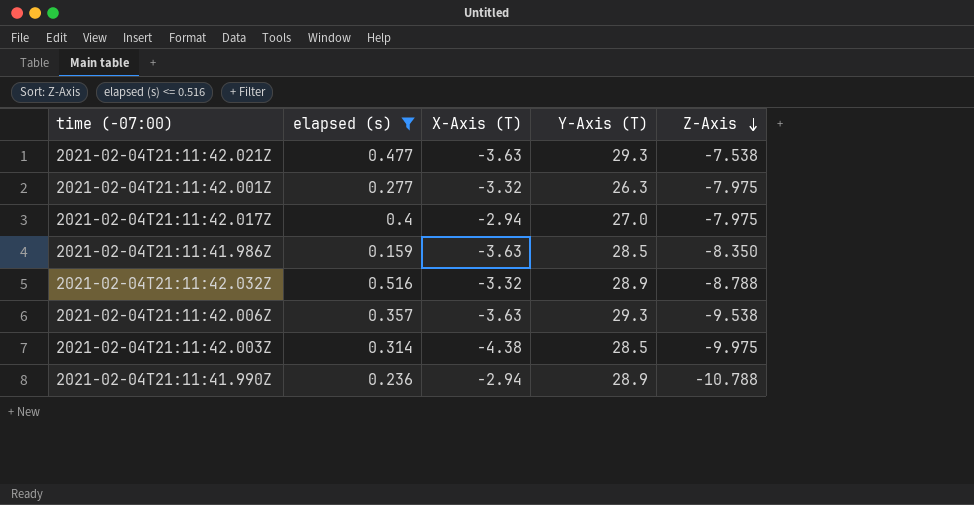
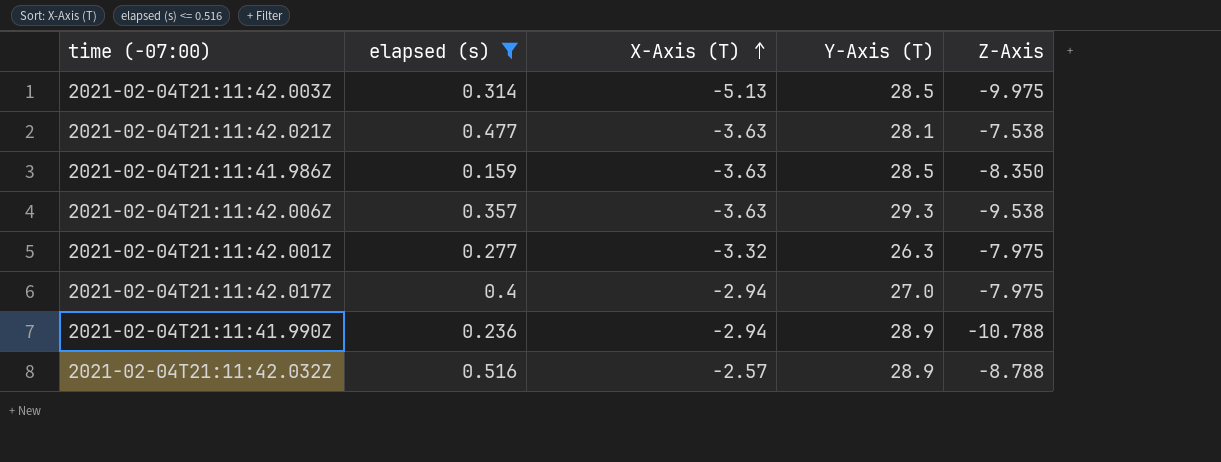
row order: Z-Axis descending -> X-Axis (T) ascending
2021-02-04T21:11:42.003Z | X-Axis (T): -4.38 -> -5.13
2021-02-04T21:11:42.021Z | Y-Axis (T): 29.3 -> 28.1
2021-02-04T21:11:42.032Z | X-Axis (T): -3.32 -> -2.57

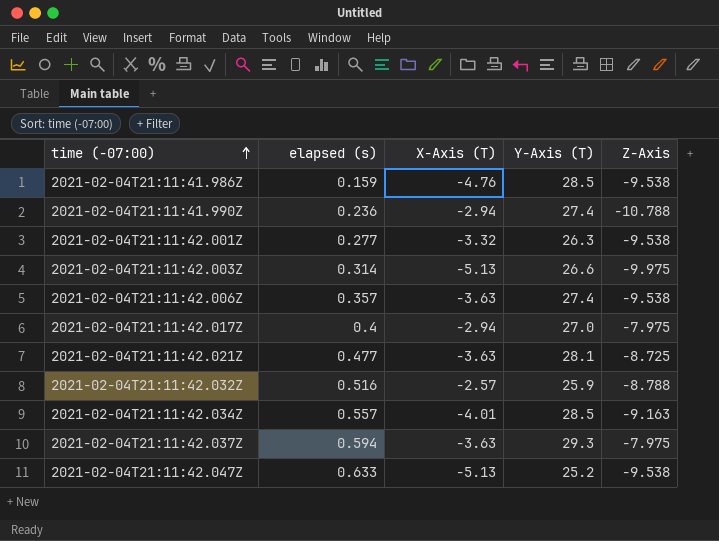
filter: elapsed (s) <= 0.516 -> none
row order: X-Axis (T) ascending -> time (-07:00) ascending
2021-02-04T21:11:41.986Z | X-Axis (T): -3.63 -> -4.76
2021-02-04T21:11:41.986Z | Z-Axis: -8.350 -> -9.538
2021-02-04T21:11:41.990Z | Y-Axis (T): 28.9 -> 27.4
2021-02-04T21:11:42.001Z | Z-Axis: -7.975 -> -9.538
2021-02-04T21:11:42.003Z | Y-Axis (T): 28.5 -> 26.6
2021-02-04T21:11:42.006Z | Y-Axis (T): 29.3 -> 27.4
2021-02-04T21:11:42.021Z | Z-Axis: -7.538 -> -8.725
2021-02-04T21:11:42.032Z | Y-Axis (T): 28.9 -> 25.9

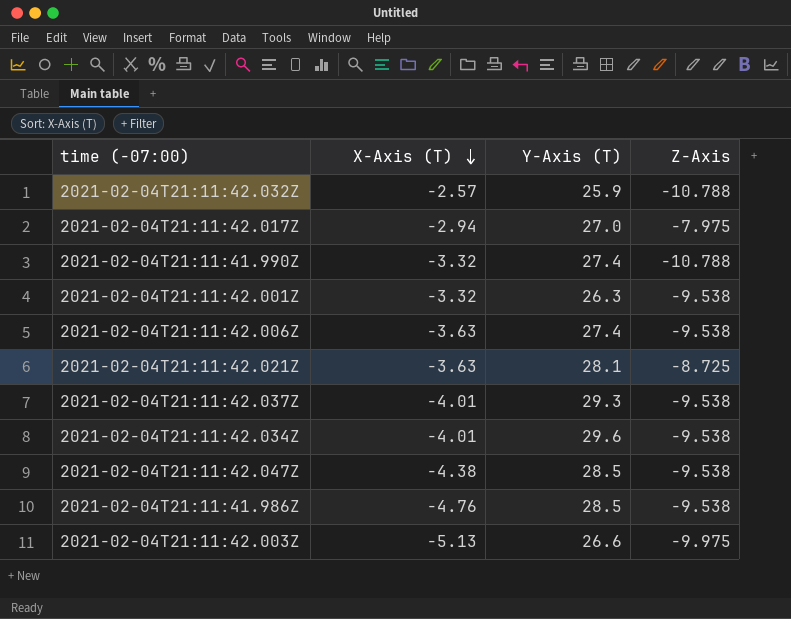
row order: time (-07:00) ascending -> X-Axis (T) descending
column elapsed (s) | position: 2 -> none
2021-02-04T21:11:42.032Z | Z-Axis: -8.788 -> -10.788
2021-02-04T21:11:41.990Z | X-Axis (T): -2.94 -> -3.32
2021-02-04T21:11:42.037Z | X-Axis (T): -3.63 -> -4.01
2021-02-04T21:11:42.037Z | Z-Axis: -7.975 -> -9.538
2021-02-04T21:11:42.034Z | Y-Axis (T): 28.5 -> 29.6
2021-02-04T21:11:42.034Z | Z-Axis: -9.163 -> -9.538
2021-02-04T21:11:42.047Z | X-Axis (T): -5.13 -> -4.38
2021-02-04T21:11:42.047Z | Y-Axis (T): 25.2 -> 28.5

